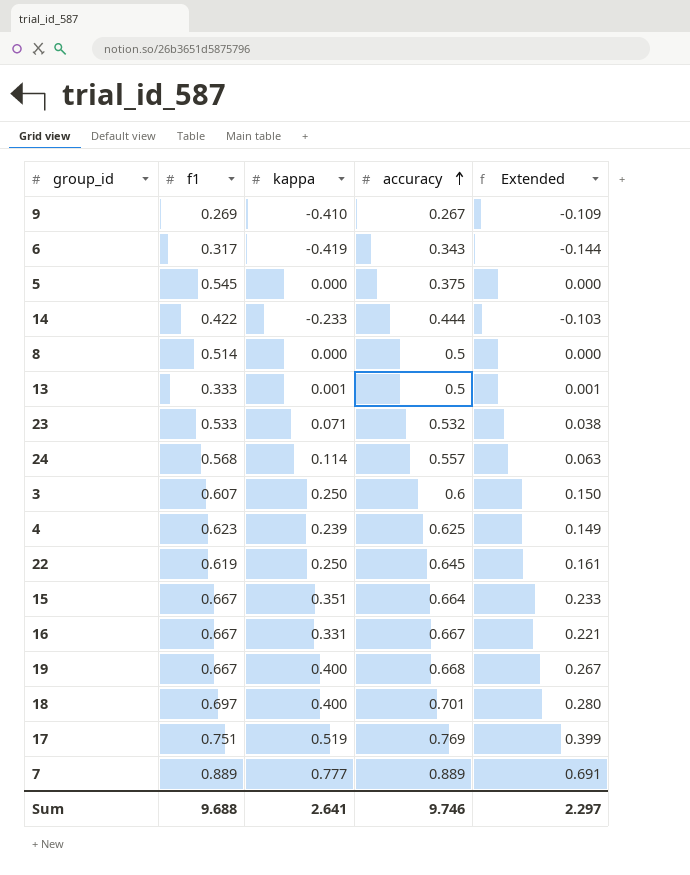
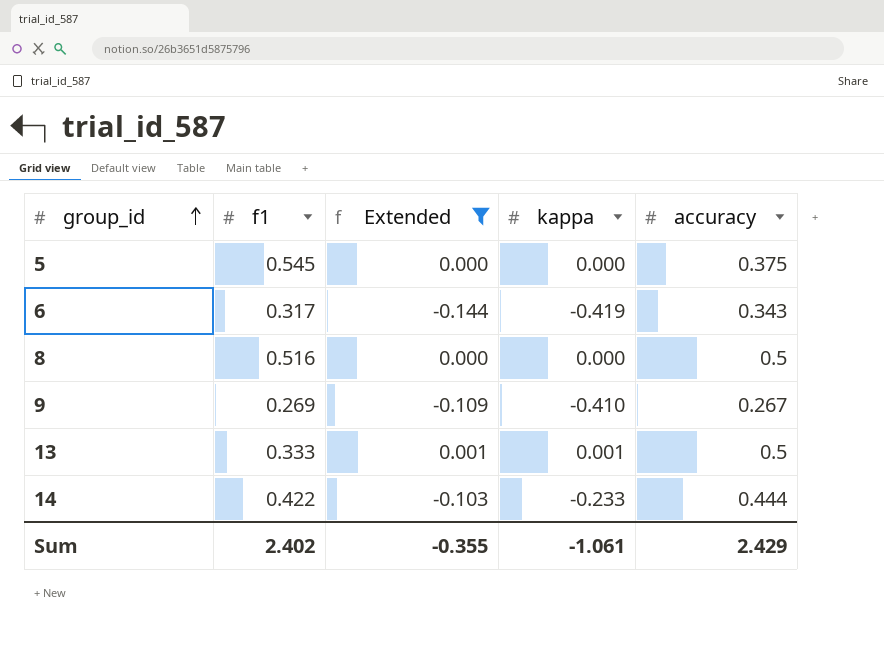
filter: none -> Extended <= 0.001
row order: accuracy ascending -> group_id ascending
column Extended | position: 5 -> 3
8 | f1: 0.514 -> 0.516
Sum | f1: 9.688 -> 2.402
Sum | Extended: 2.297 -> -0.355
Sum | kappa: 2.641 -> -1.061
Sum | accuracy: 9.746 -> 2.429

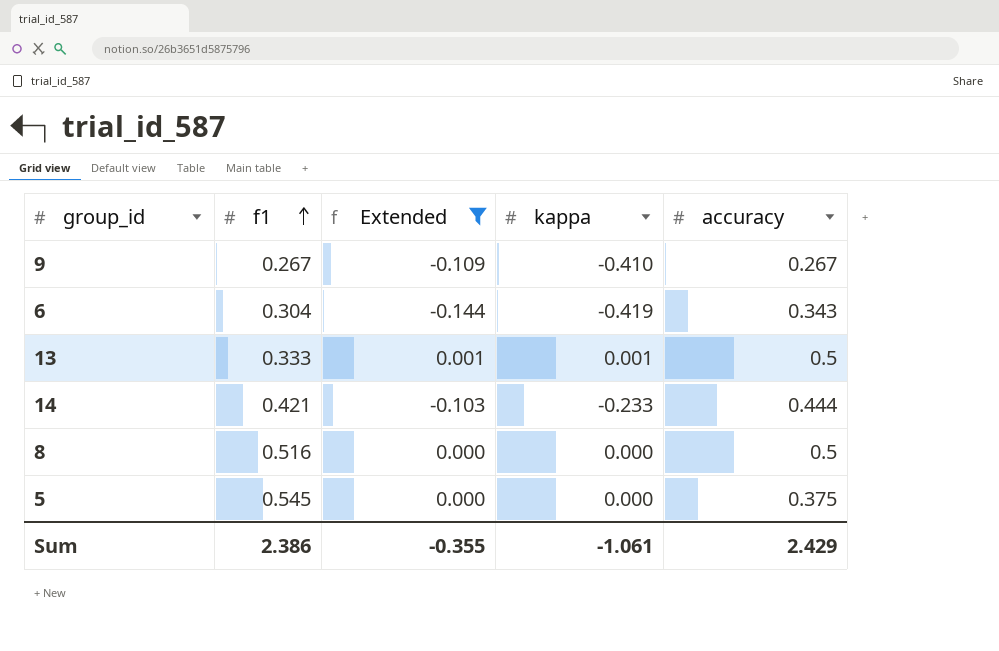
row order: group_id ascending -> f1 ascending
9 | f1: 0.269 -> 0.267
6 | f1: 0.317 -> 0.304
14 | f1: 0.422 -> 0.421
Sum | f1: 2.402 -> 2.386

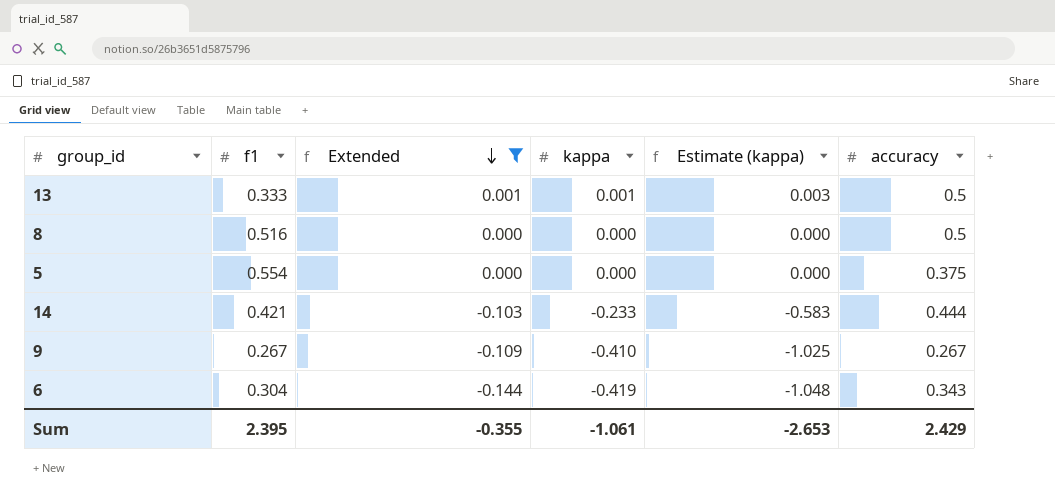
row order: f1 ascending -> Extended descending
column Estimate (kappa) | formula: none -> [kappa] * 2.5
5 | f1: 0.545 -> 0.554
Sum | f1: 2.386 -> 2.395

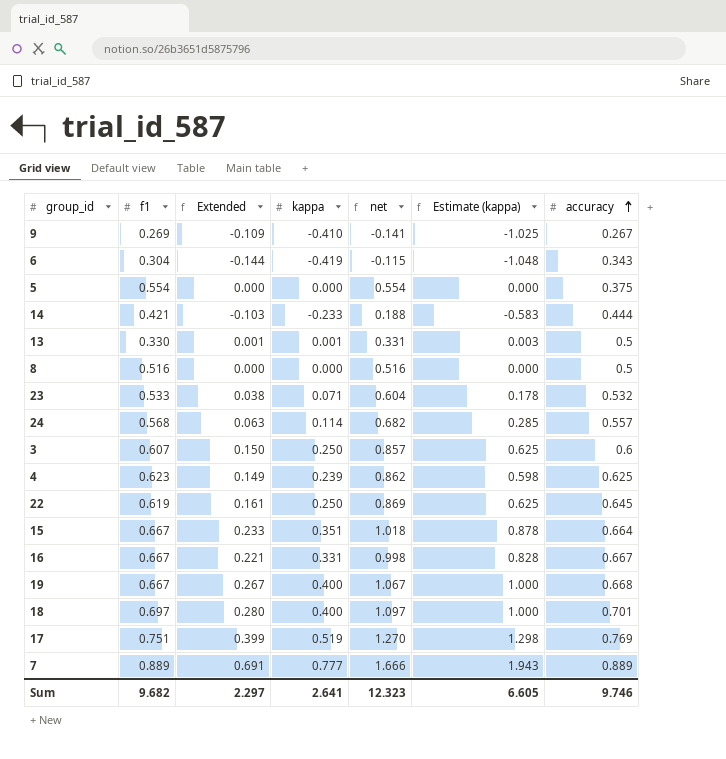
filter: Extended <= 0.001 -> none
row order: Extended descending -> accuracy ascending
column net | formula: none -> [f1] + [kappa]
9 | f1: 0.267 -> 0.269
13 | f1: 0.333 -> 0.330
Sum | f1: 2.395 -> 9.682
Sum | Extended: -0.355 -> 2.297
Sum | kappa: -1.061 -> 2.641
Sum | Estimate (kappa): -2.653 -> 6.605
Sum | accuracy: 2.429 -> 9.746

